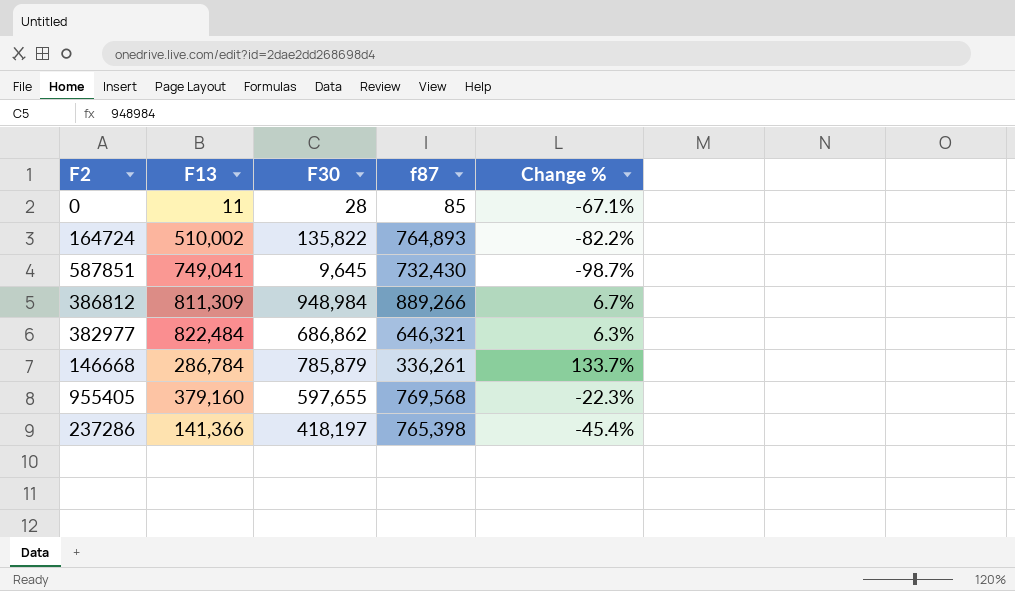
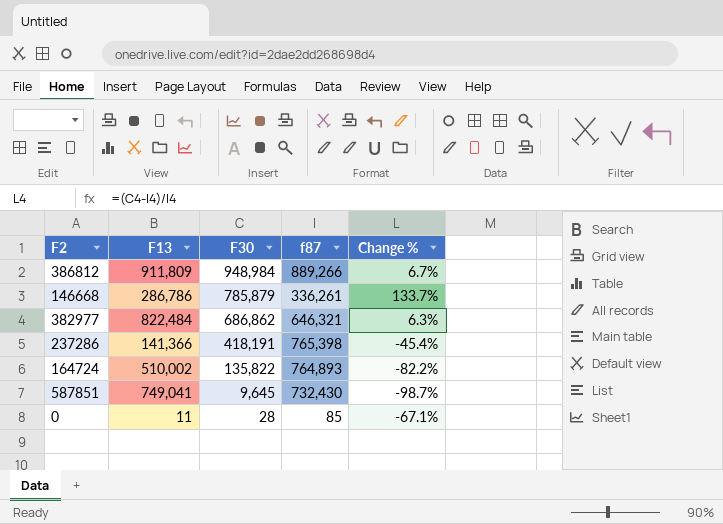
row order: none -> F30 descending
row 955405: 379,160 | 597,655 | 769,568 | -22.3% -> none
386812 | F13: 811,309 -> 911,809
146668 | F13: 286,784 -> 286,786
237286 | F30: 418,197 -> 418,191

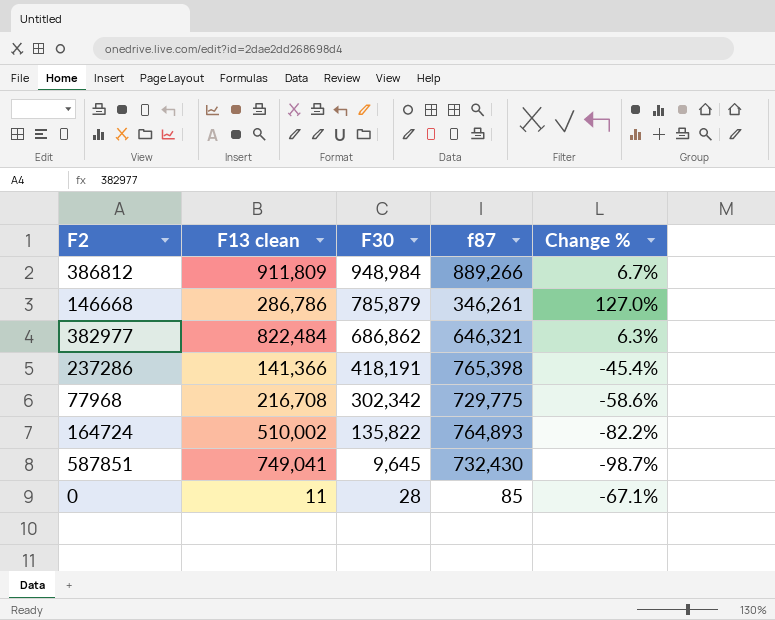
column name: F13 -> F13 clean
146668 | f87: 336,261 -> 346,261
146668 | Change %: 133.7% -> 127.0%
row 77968: none -> 216,708 | 302,342 | 729,775 | -58.6%

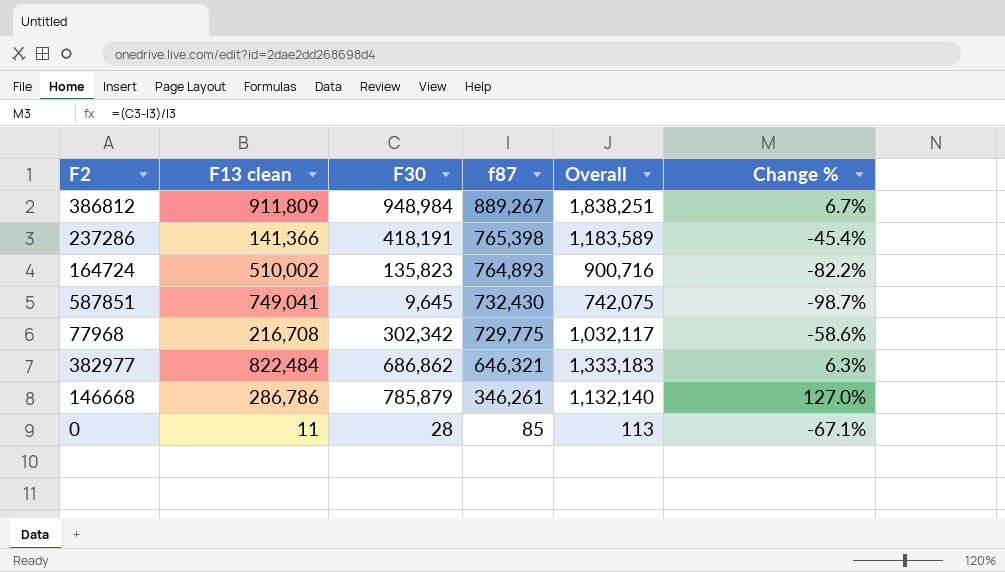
row order: F30 descending -> f87 descending
column Overall | formula: none -> [F30] + [f87]
386812 | f87: 889,266 -> 889,267
164724 | F30: 135,822 -> 135,823

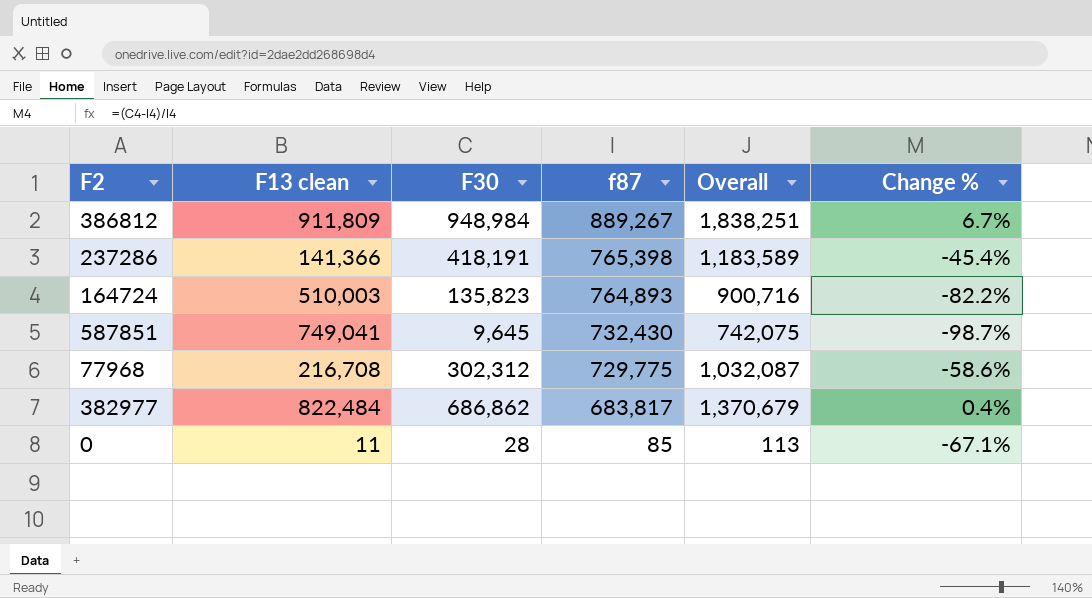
row 146668: 286,786 | 785,879 | 346,261 | 1,132,140 | 127.0% -> none
164724 | F13 clean: 510,002 -> 510,003
77968 | F30: 302,342 -> 302,312
77968 | Overall: 1,032,117 -> 1,032,087
382977 | f87: 646,321 -> 683,817
382977 | Overall: 1,333,183 -> 1,370,679
382977 | Change %: 6.3% -> 0.4%

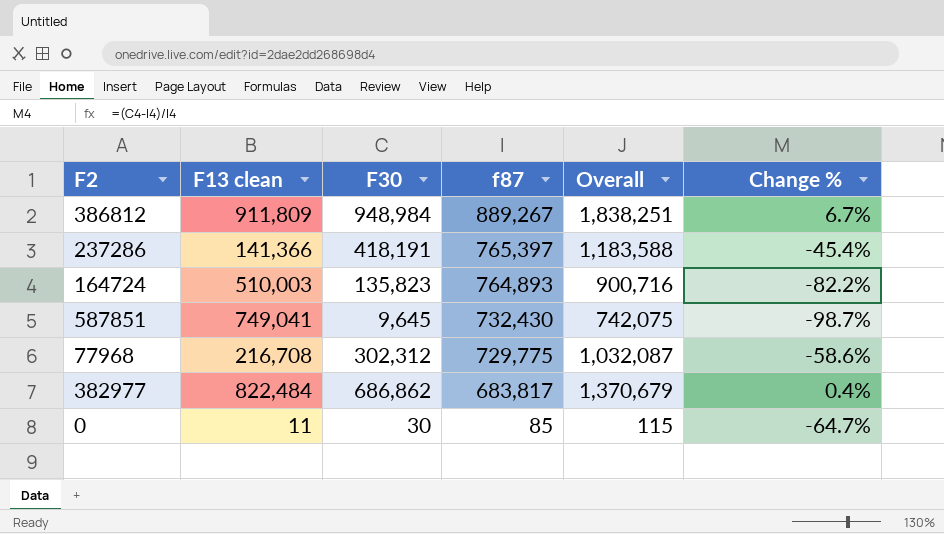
237286 | f87: 765,398 -> 765,397
237286 | Overall: 1,183,589 -> 1,183,588
0 | F30: 28 -> 30
0 | Overall: 113 -> 115
0 | Change %: -67.1% -> -64.7%

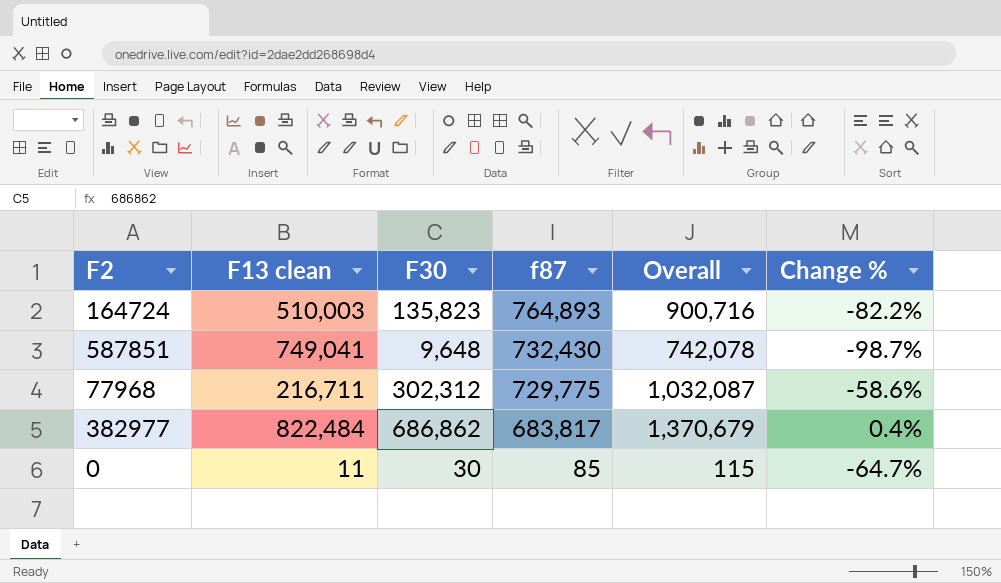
row 386812: 911,809 | 948,984 | 889,267 | 1,838,251 | 6.7% -> none
row 237286: 141,366 | 418,191 | 765,397 | 1,183,588 | -45.4% -> none
587851 | F30: 9,645 -> 9,648
587851 | Overall: 742,075 -> 742,078
77968 | F13 clean: 216,708 -> 216,711

